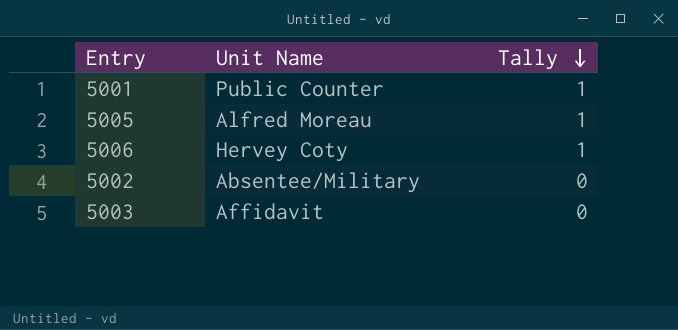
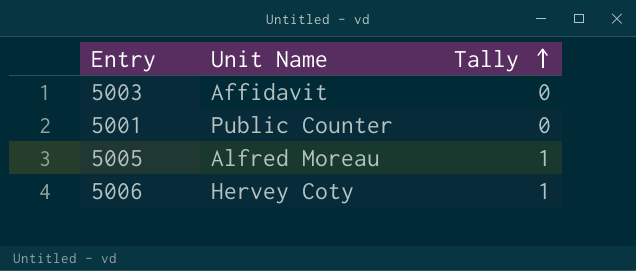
row order: Tally descending -> Tally ascending
row 5002: Absentee/Military | 0 -> none
5001 | Tally: 1 -> 0

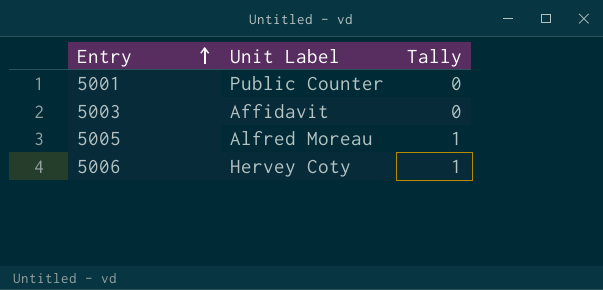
row order: Tally ascending -> Entry ascending
column name: Unit Name -> Unit Label

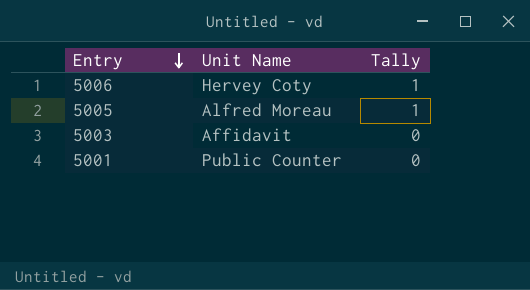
row order: Entry ascending -> Entry descending
column name: Unit Label -> Unit Name

